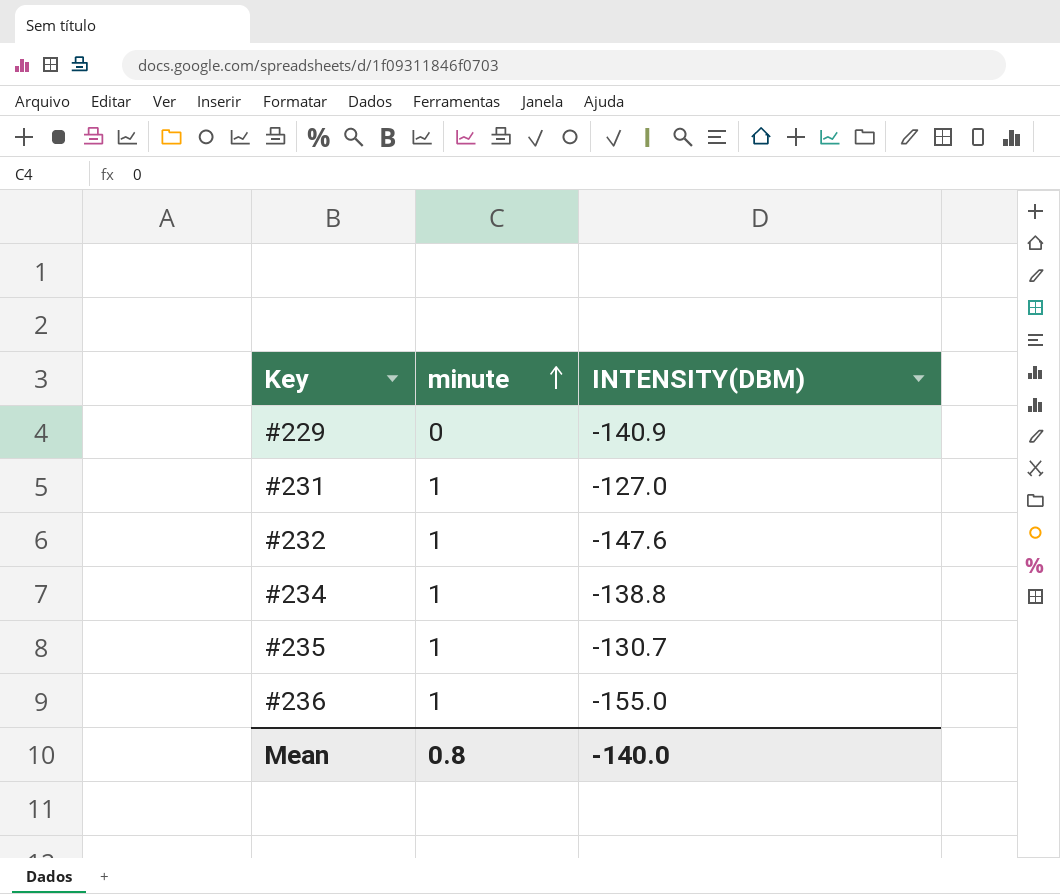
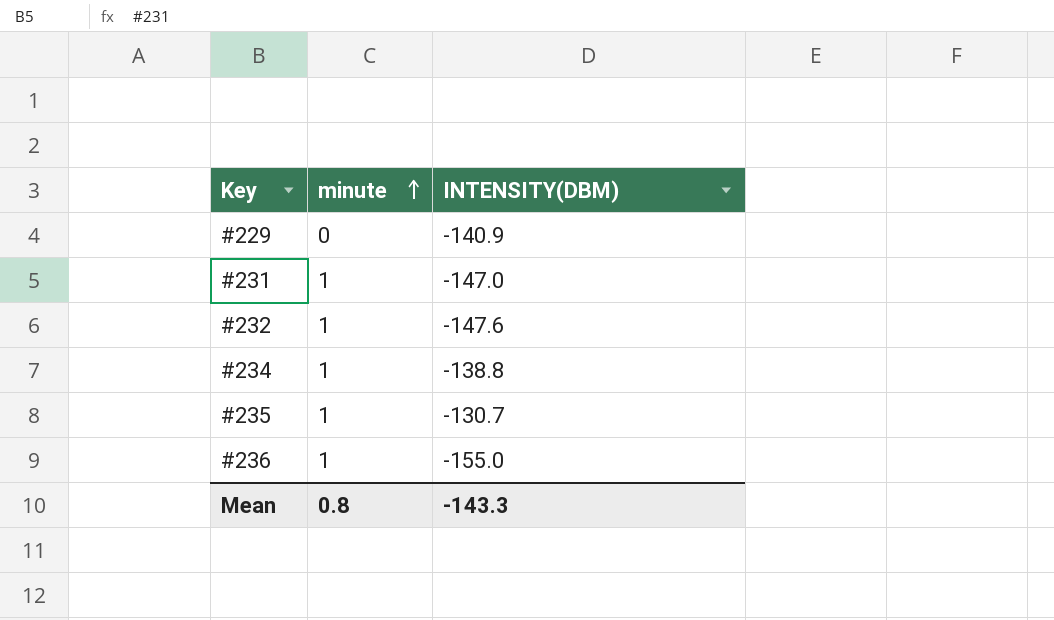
#231 | INTENSITY(DBM): -127.0 -> -147.0
Mean | INTENSITY(DBM): -140.0 -> -143.3

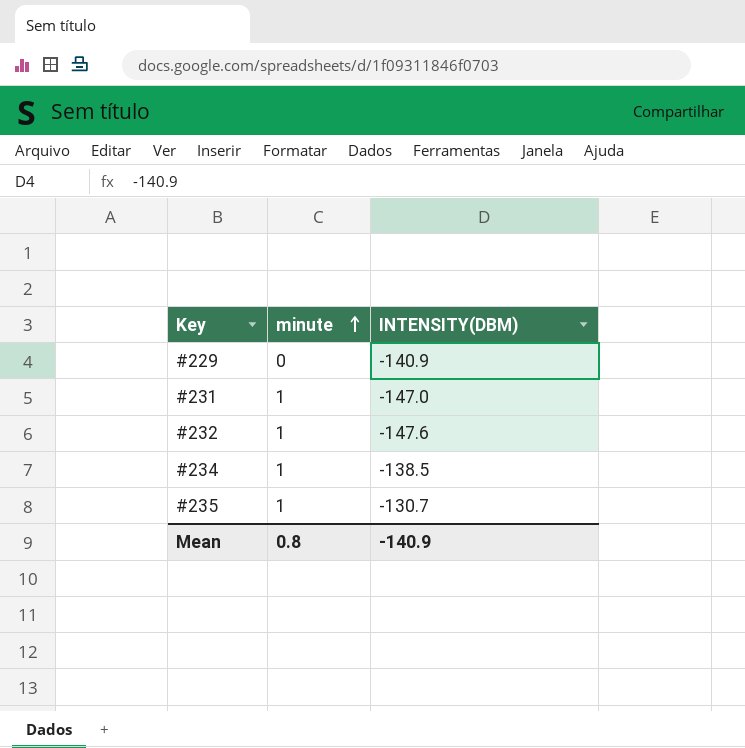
row #236: 1 | -155.0 -> none
#234 | INTENSITY(DBM): -138.8 -> -138.5
Mean | INTENSITY(DBM): -143.3 -> -140.9

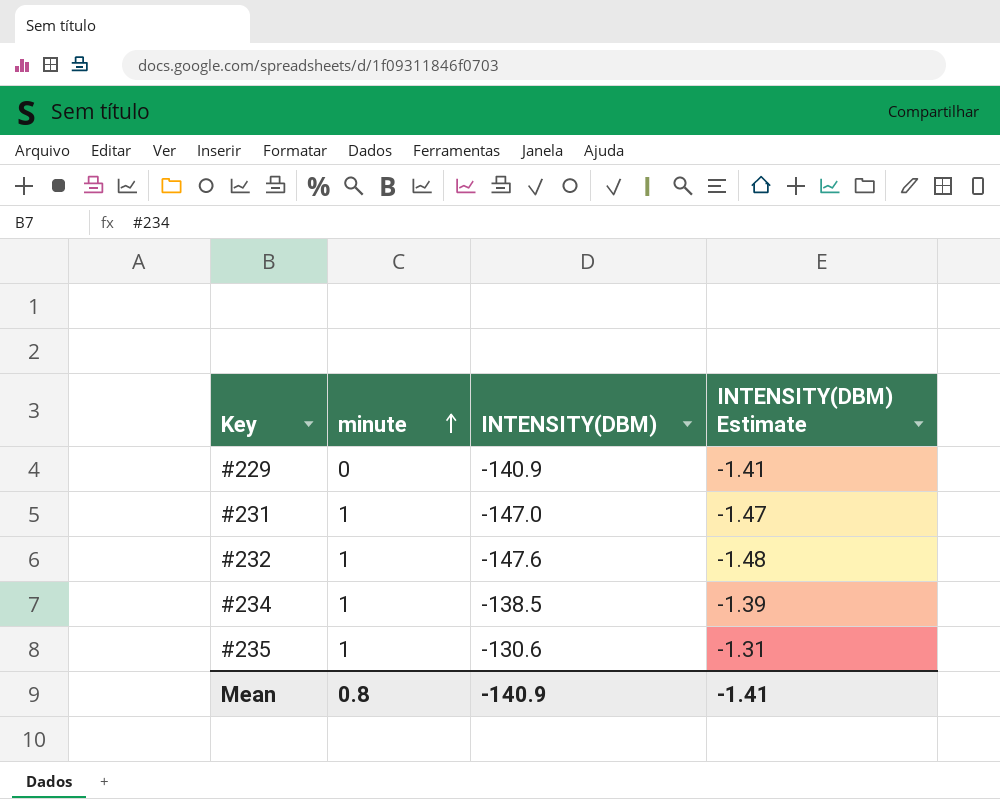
column INTENSITY(DBM) Estimate | formula: none -> [INTENSITY(DBM)] * 0.01
#235 | INTENSITY(DBM): -130.7 -> -130.6

